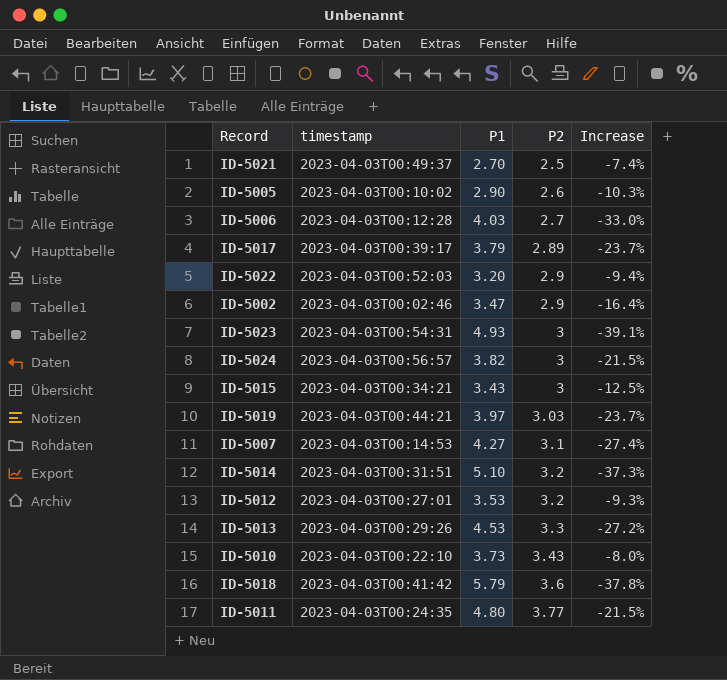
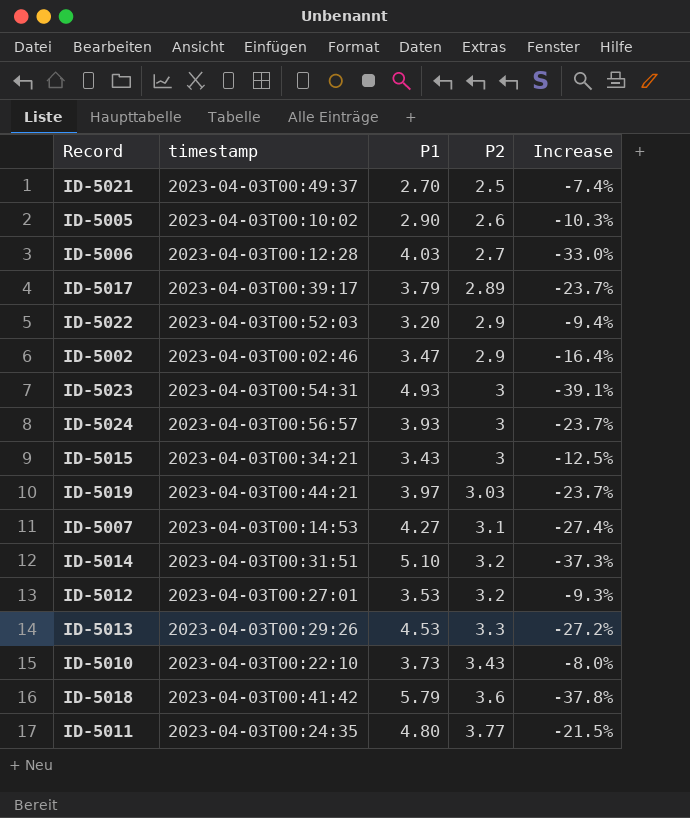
ID-5024 | P1: 3.82 -> 3.93
ID-5024 | Increase: -21.5% -> -23.7%

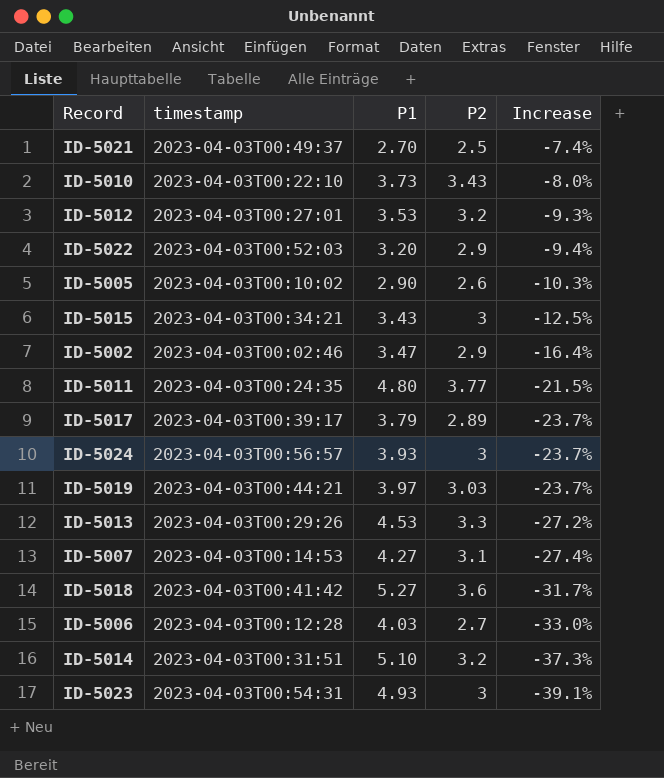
row order: P2 ascending -> Increase descending
ID-5018 | P1: 5.79 -> 5.27
ID-5018 | Increase: -37.8% -> -31.7%

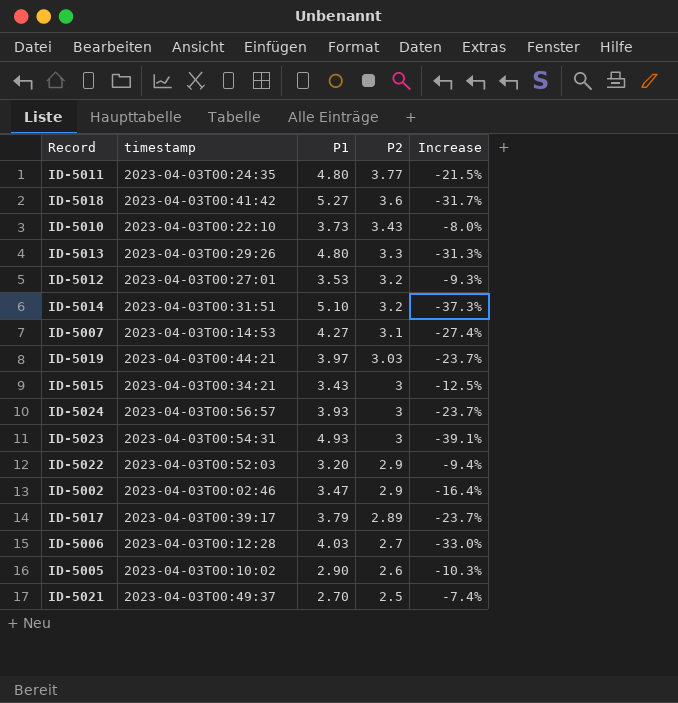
row order: Increase descending -> P2 descending
ID-5013 | P1: 4.53 -> 4.80
ID-5013 | Increase: -27.2% -> -31.3%

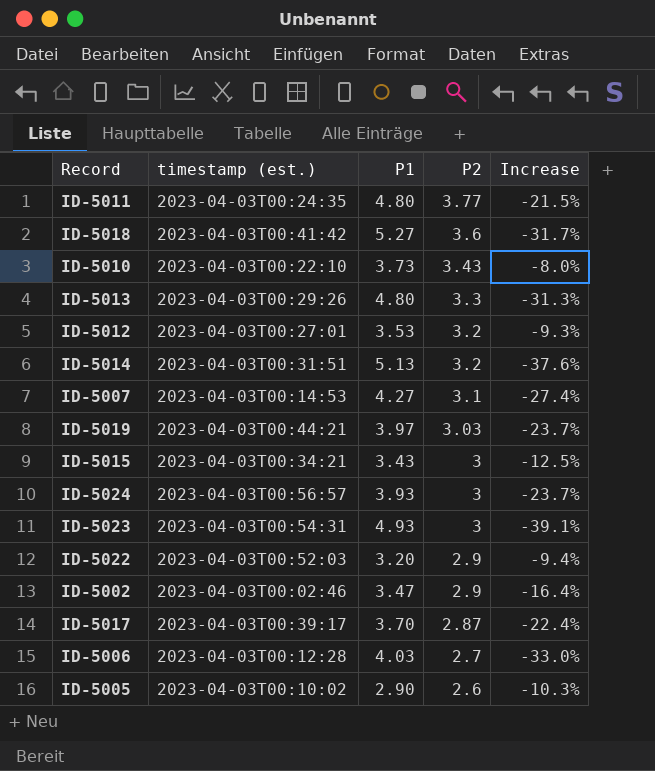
column name: timestamp -> timestamp (est.)
row ID-5021: 2023-04-03T00:49:37 | 2.70 | 2.5 | -7.4% -> none
ID-5014 | P1: 5.10 -> 5.13
ID-5014 | Increase: -37.3% -> -37.6%
ID-5017 | P1: 3.79 -> 3.70
ID-5017 | P2: 2.89 -> 2.87
ID-5017 | Increase: -23.7% -> -22.4%

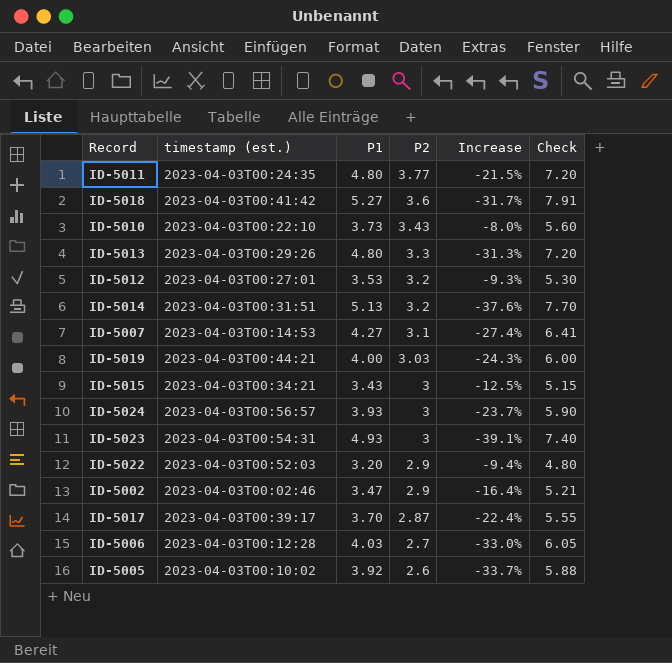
column Check | formula: none -> [P1] * 1.5
ID-5019 | P1: 3.97 -> 4.00
ID-5019 | Increase: -23.7% -> -24.3%
ID-5005 | P1: 2.90 -> 3.92
ID-5005 | Increase: -10.3% -> -33.7%

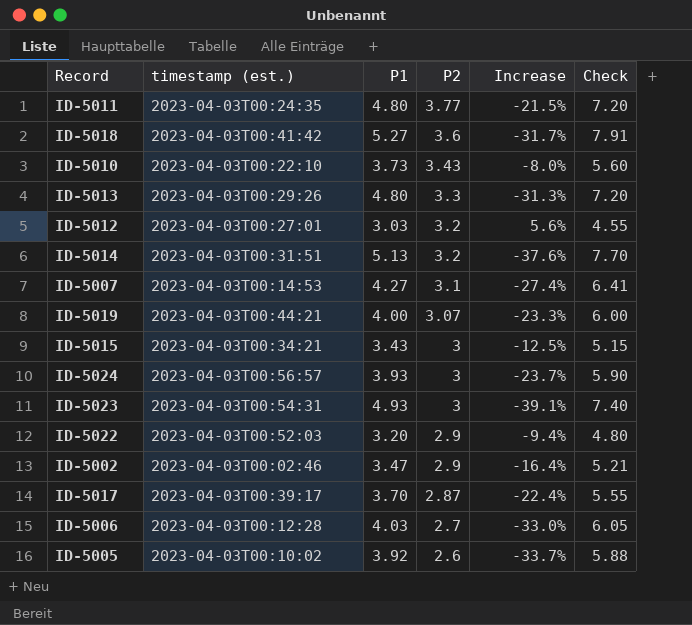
ID-5012 | P1: 3.53 -> 3.03
ID-5012 | Increase: -9.3% -> 5.6%
ID-5012 | Check: 5.30 -> 4.55
ID-5019 | P2: 3.03 -> 3.07
ID-5019 | Increase: -24.3% -> -23.3%

